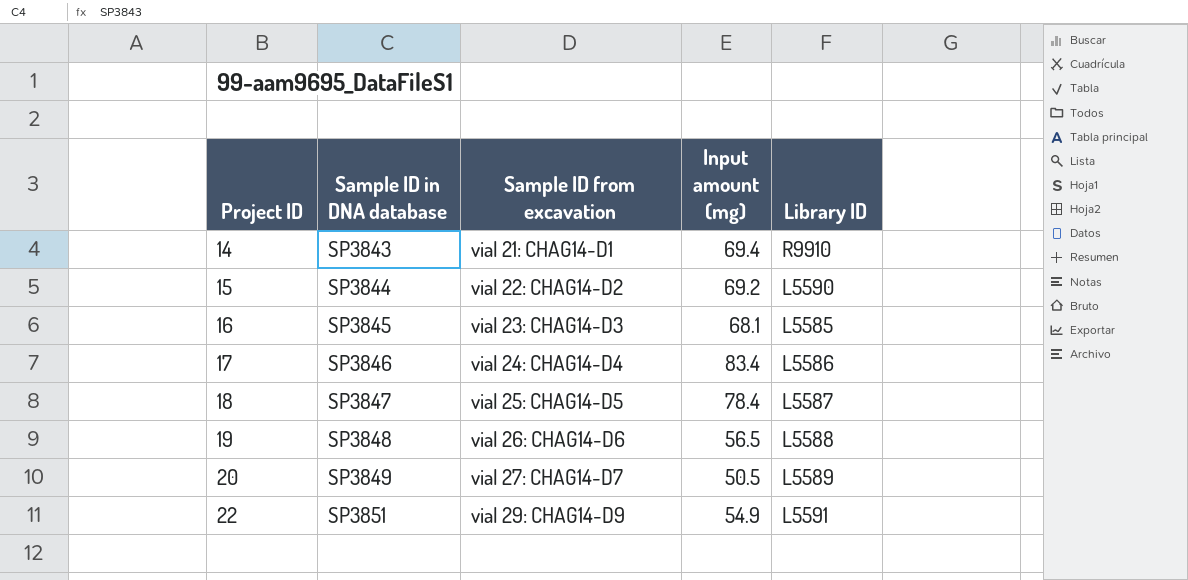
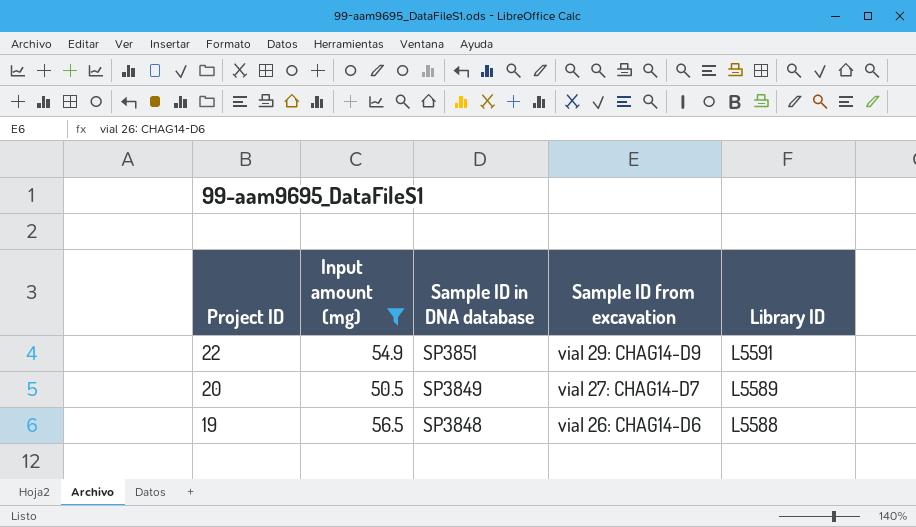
filter: none -> Input amount (mg) <= 56.5
row order: Project ID ascending -> Project ID descending
column Input amount (mg) | position: 4 -> 2

